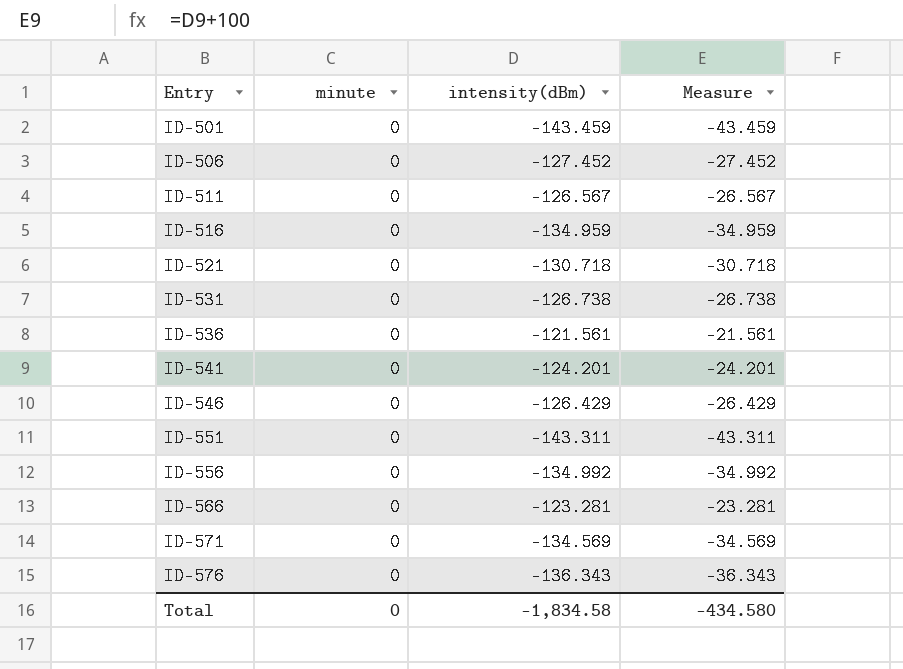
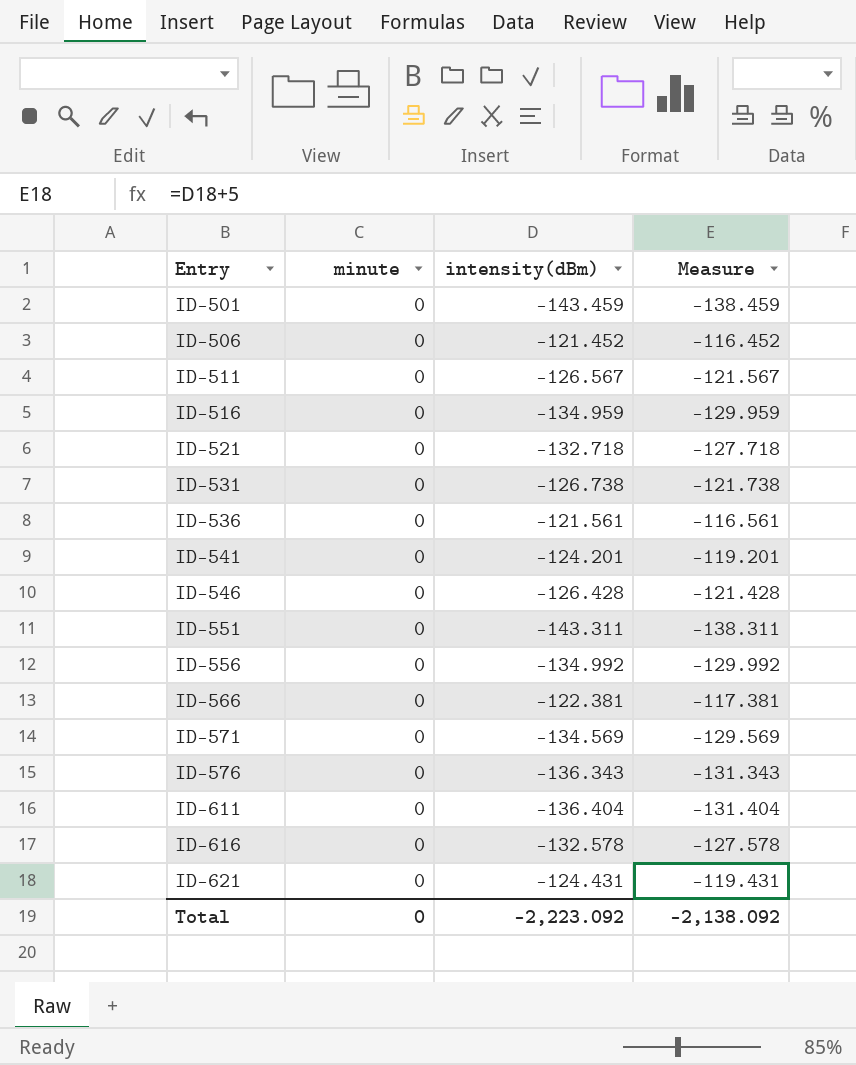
column Measure | formula: [intensity(dBm)] + 100 -> [intensity(dBm)] + 5
ID-506 | intensity(dBm): -127.452 -> -121.452
ID-521 | intensity(dBm): -130.718 -> -132.718
ID-546 | intensity(dBm): -126.429 -> -126.428
ID-566 | intensity(dBm): -123.281 -> -122.381
row ID-611: none -> 0 | -136.404 | -131.404
row ID-616: none -> 0 | -132.578 | -127.578
row ID-621: none -> 0 | -124.431 | -119.431
Total | intensity(dBm): -1,834.58 -> -2,223.092
Total | Measure: -434.580 -> -2,138.092

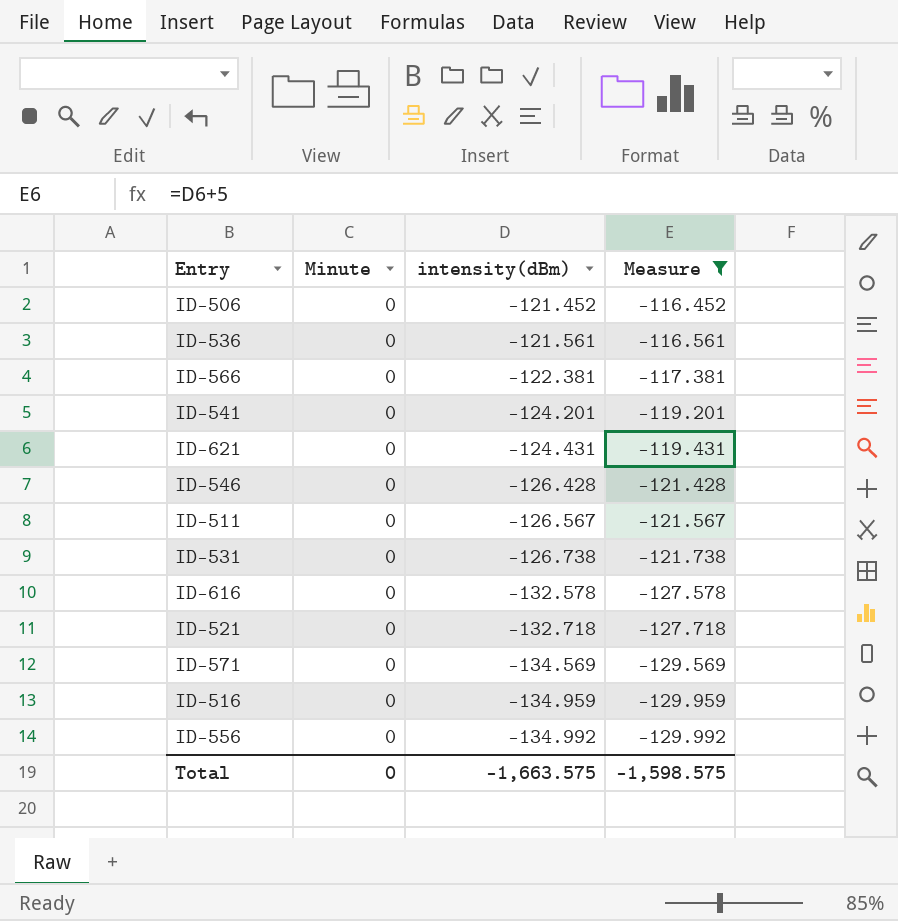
filter: none -> Measure >= -129.992
row order: Entry ascending -> intensity(dBm) descending
column name: minute -> Minute
Total | intensity(dBm): -2,223.092 -> -1,663.575
Total | Measure: -2,138.092 -> -1,598.575

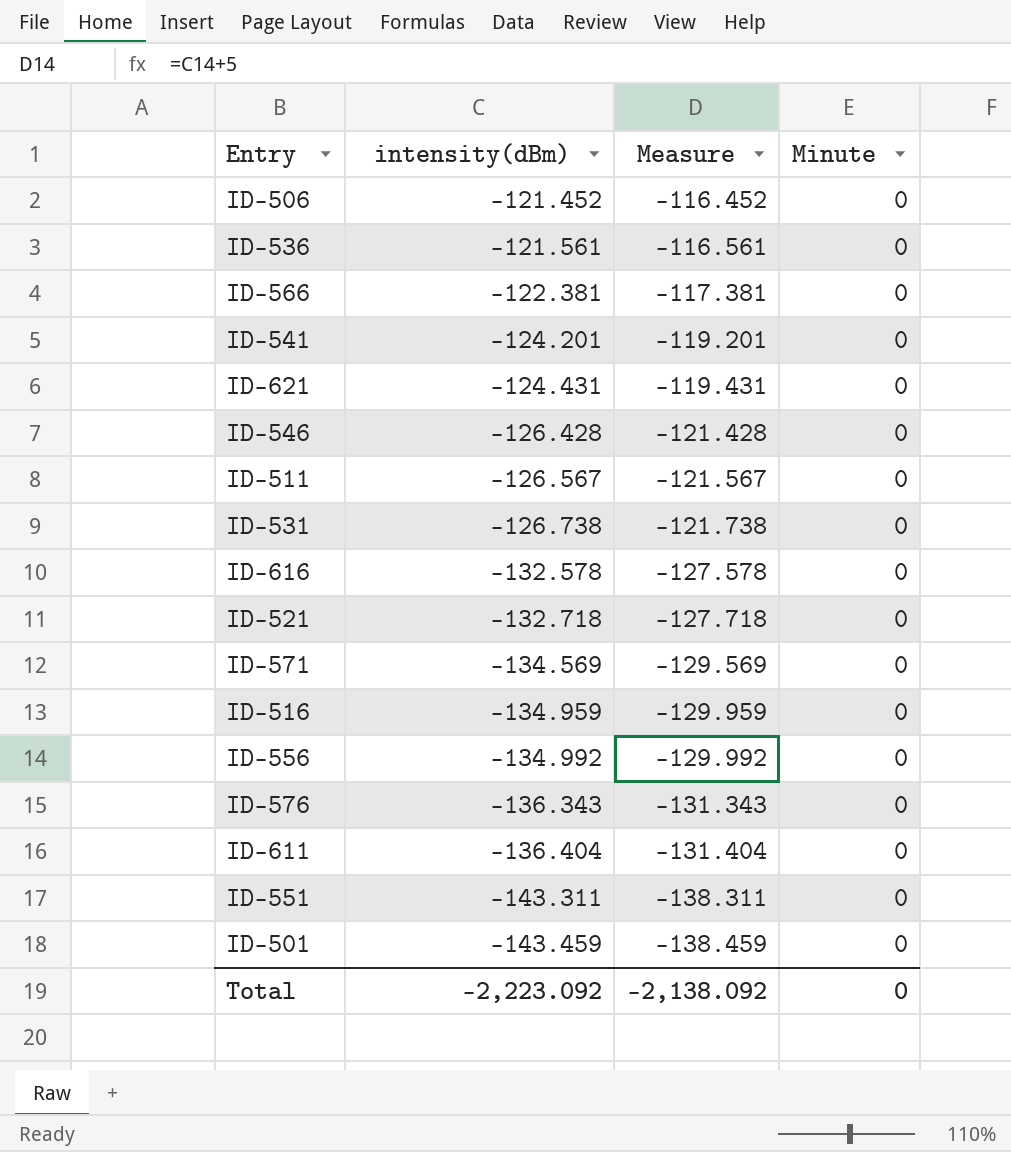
filter: Measure >= -129.992 -> none
column Minute | position: 2 -> 4
Total | intensity(dBm): -1,663.575 -> -2,223.092
Total | Measure: -1,598.575 -> -2,138.092

